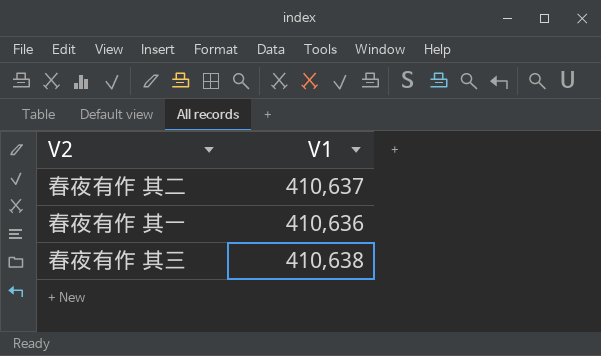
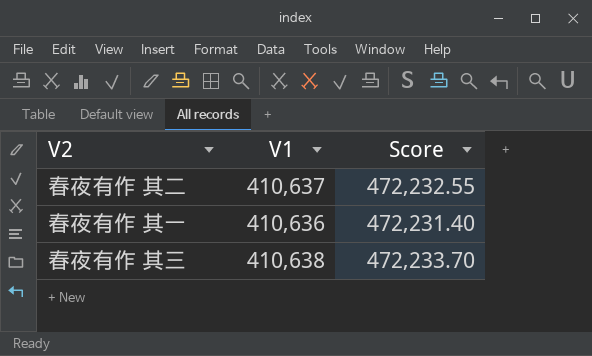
column Score | formula: none -> [V1] * 1.15

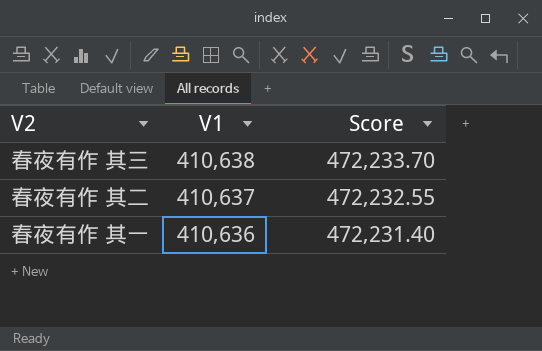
row order: none -> V1 descending

